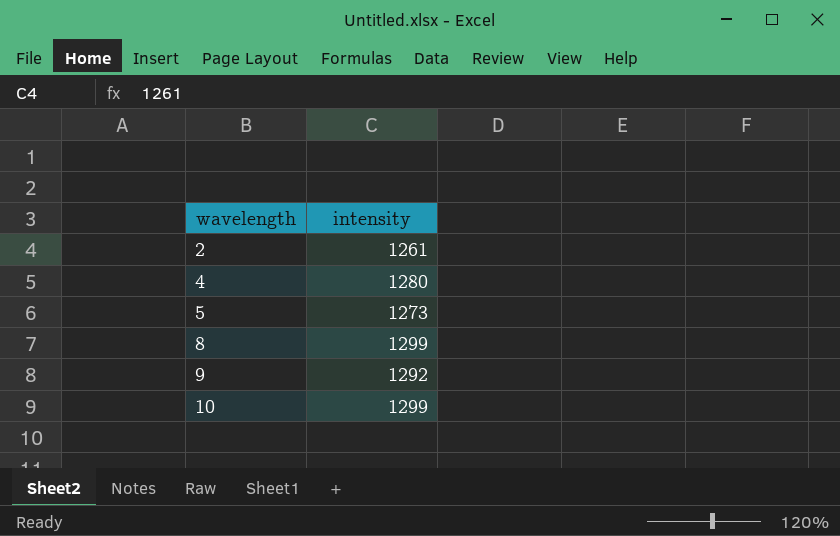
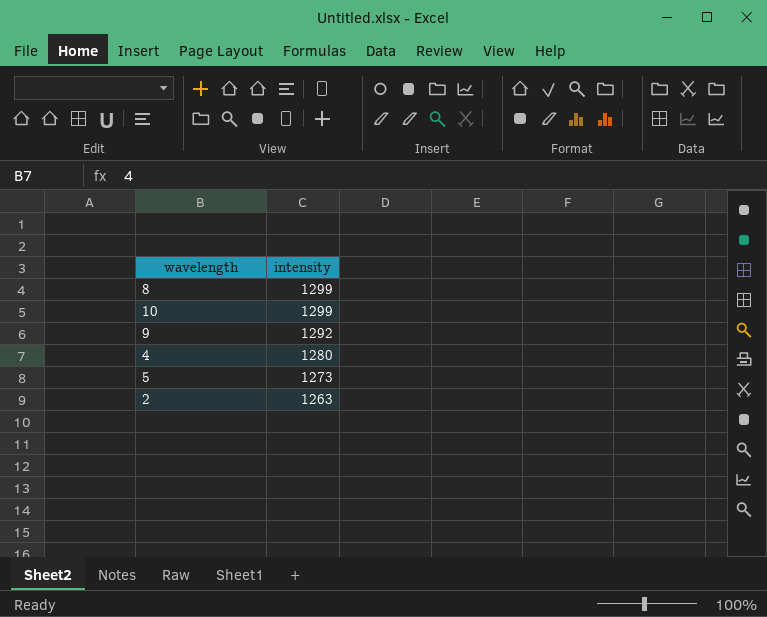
row order: wavelength ascending -> intensity descending
2 | intensity: 1261 -> 1263

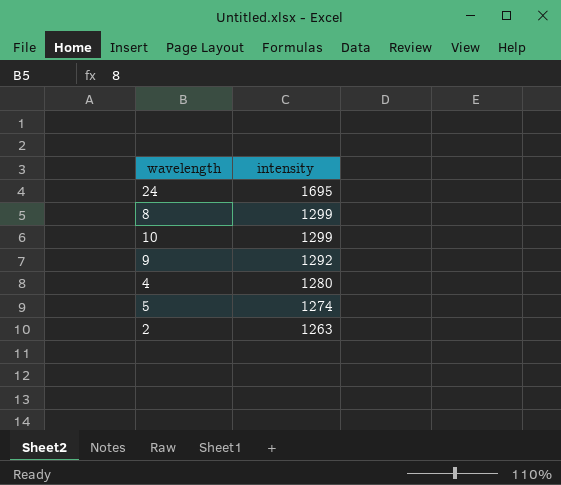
row 24: none -> 1695
5 | intensity: 1273 -> 1274

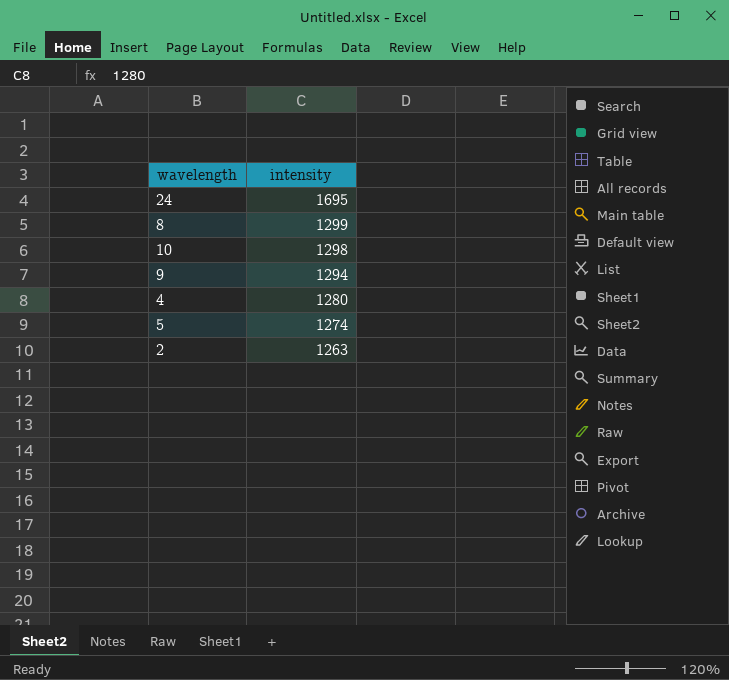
10 | intensity: 1299 -> 1298
9 | intensity: 1292 -> 1294

